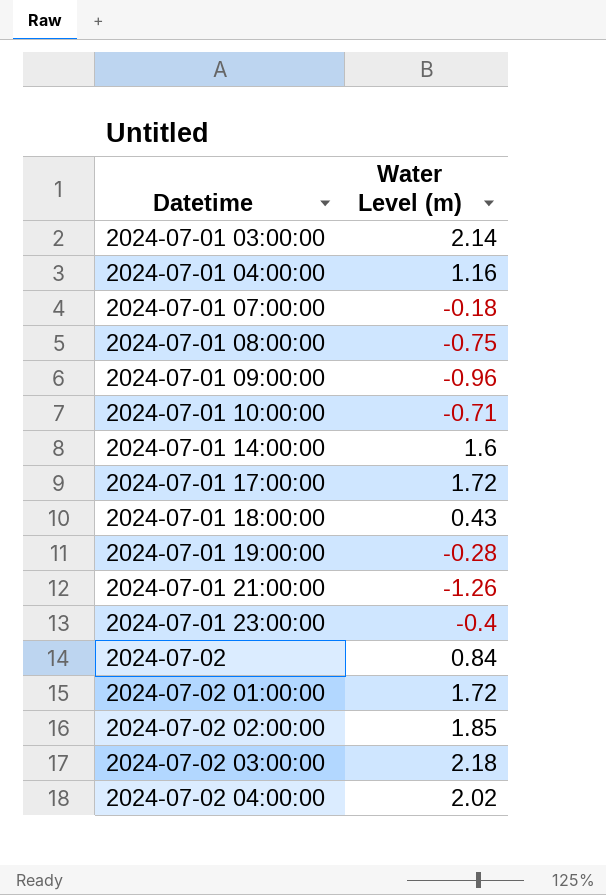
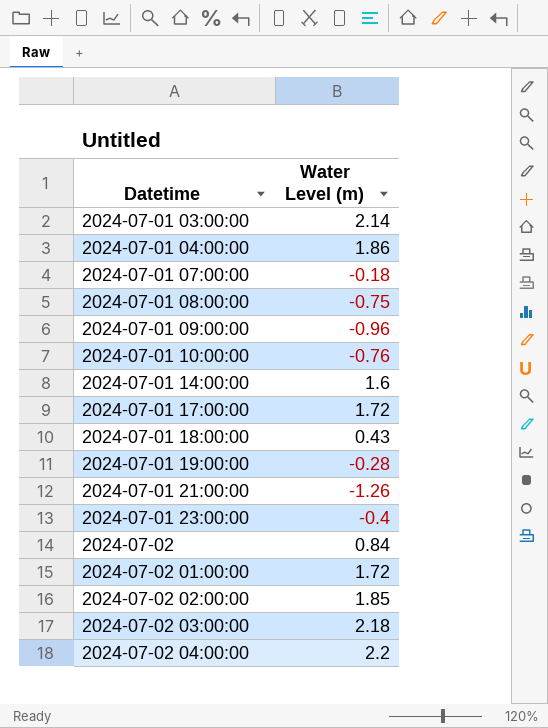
2024-07-01 04:00:00 | Water Level (m): 1.16 -> 1.86
2024-07-01 10:00:00 | Water Level (m): -0.71 -> -0.76
2024-07-02 04:00:00 | Water Level (m): 2.02 -> 2.2

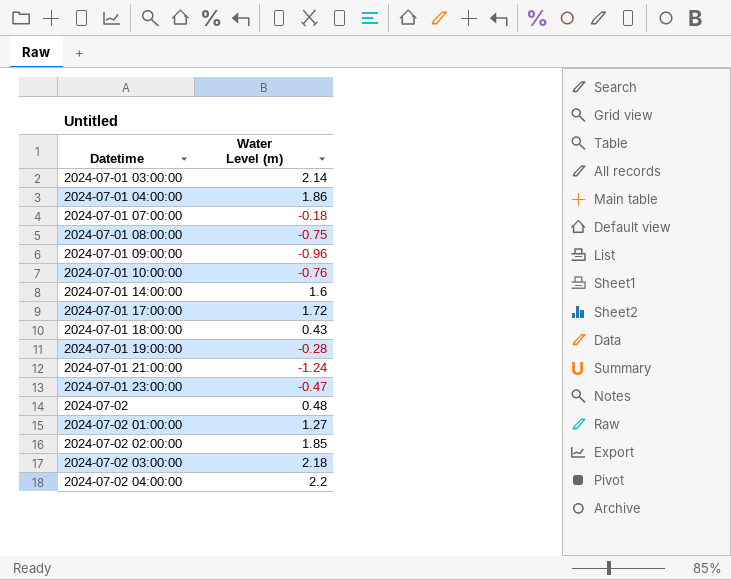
2024-07-01 21:00:00 | Water Level (m): -1.26 -> -1.24
2024-07-01 23:00:00 | Water Level (m): -0.4 -> -0.47
2024-07-02 | Water Level (m): 0.84 -> 0.48
2024-07-02 01:00:00 | Water Level (m): 1.72 -> 1.27

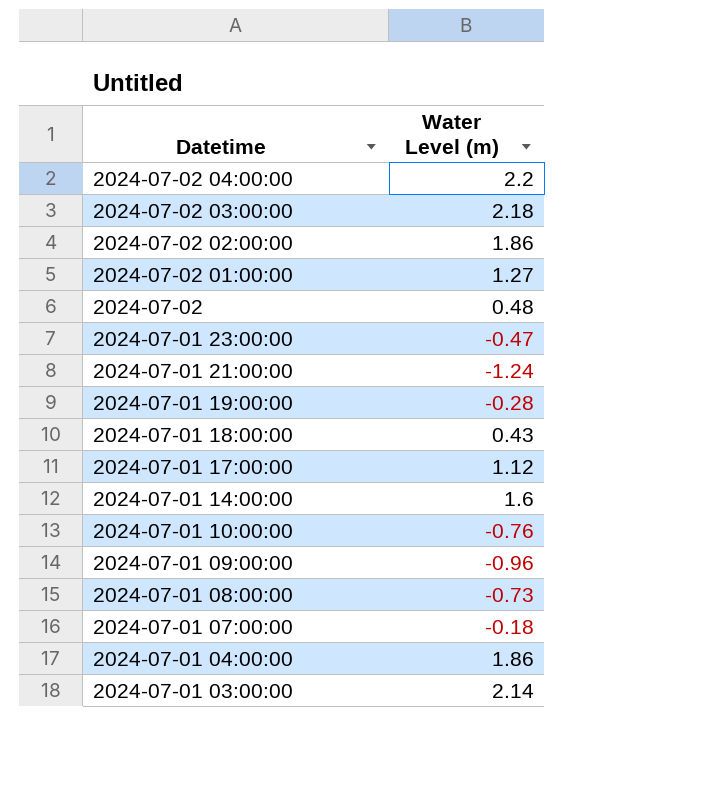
row order: Datetime ascending -> Datetime descending
2024-07-02 02:00:00 | Water Level (m): 1.85 -> 1.86
2024-07-01 17:00:00 | Water Level (m): 1.72 -> 1.12
2024-07-01 08:00:00 | Water Level (m): -0.75 -> -0.73

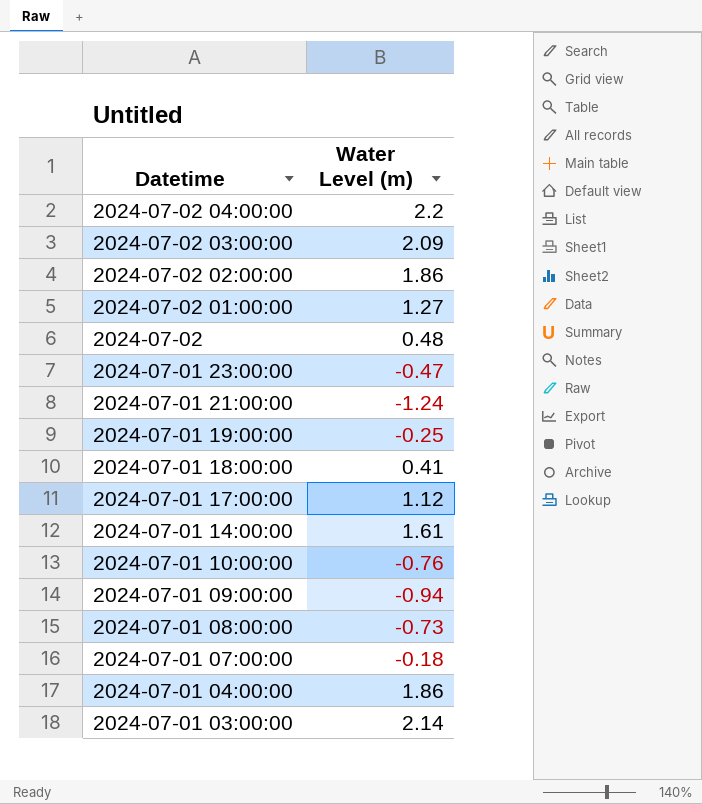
2024-07-02 03:00:00 | Water Level (m): 2.18 -> 2.09
2024-07-01 19:00:00 | Water Level (m): -0.28 -> -0.25
2024-07-01 18:00:00 | Water Level (m): 0.43 -> 0.41
2024-07-01 14:00:00 | Water Level (m): 1.6 -> 1.61
2024-07-01 09:00:00 | Water Level (m): -0.96 -> -0.94

